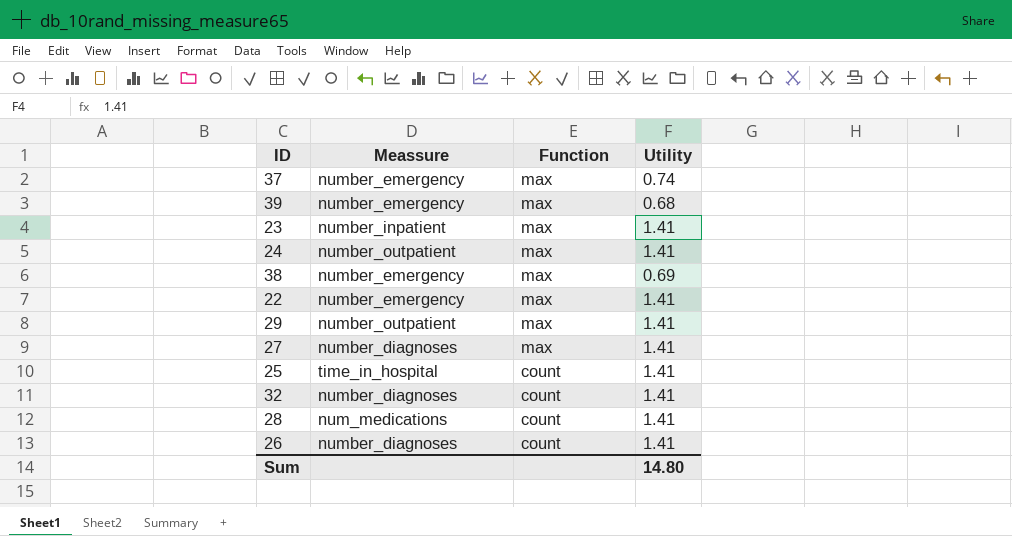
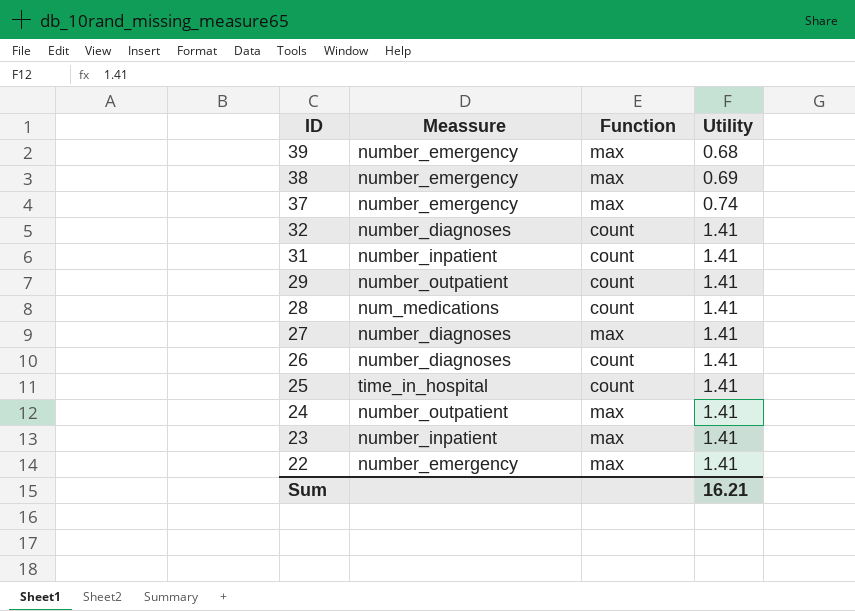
row order: Function descending -> ID descending
row 31: none -> number_inpatient | count | 1.41
29 | Function: max -> count
Sum | Utility: 14.80 -> 16.21

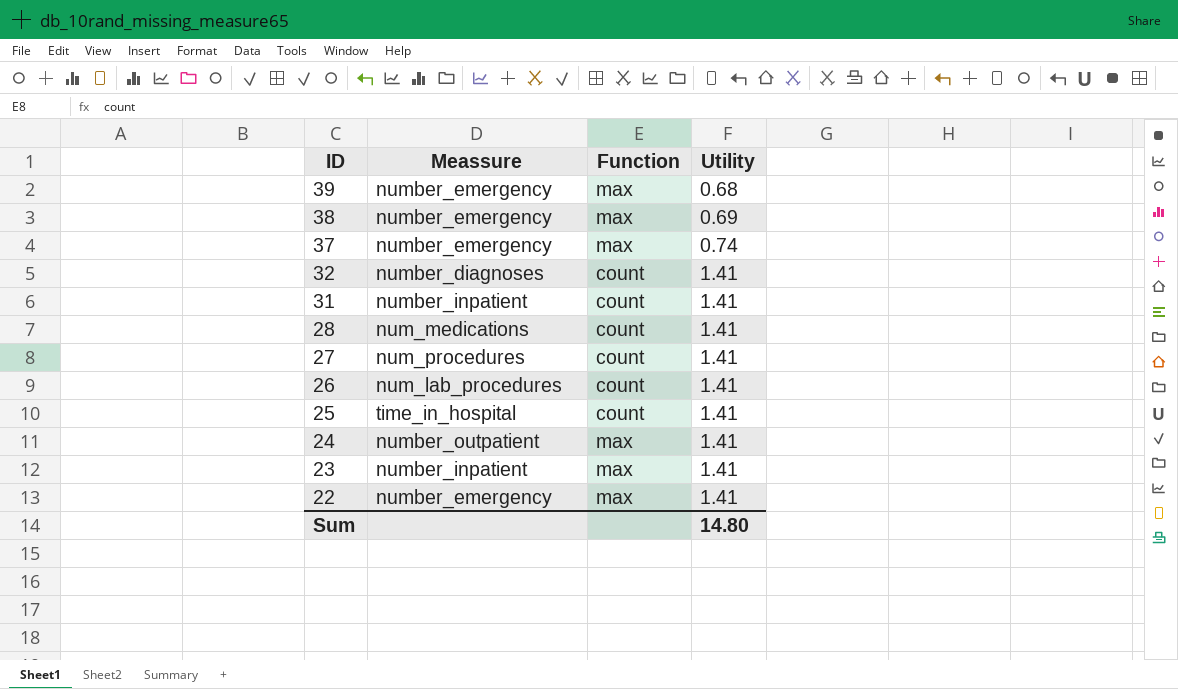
row 29: number_outpatient | count | 1.41 -> none
27 | Meassure: number_diagnoses -> num_procedures
27 | Function: max -> count
26 | Meassure: number_diagnoses -> num_lab_procedures
Sum | Utility: 16.21 -> 14.80

